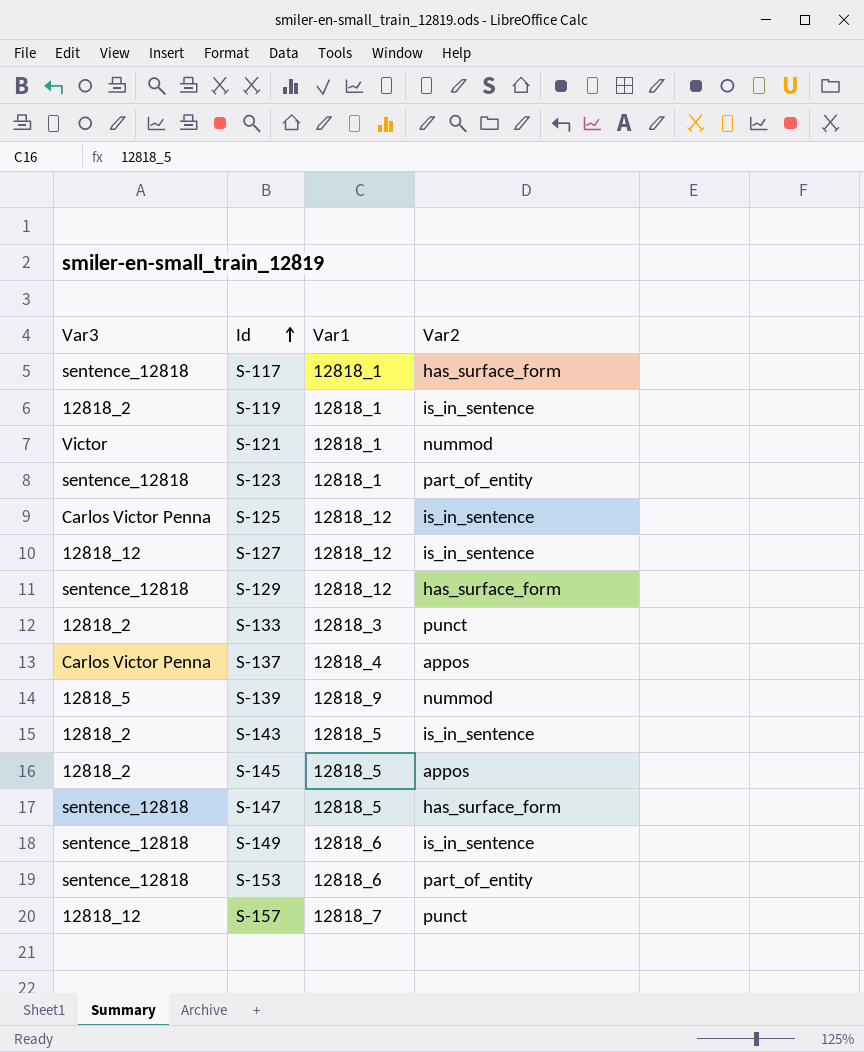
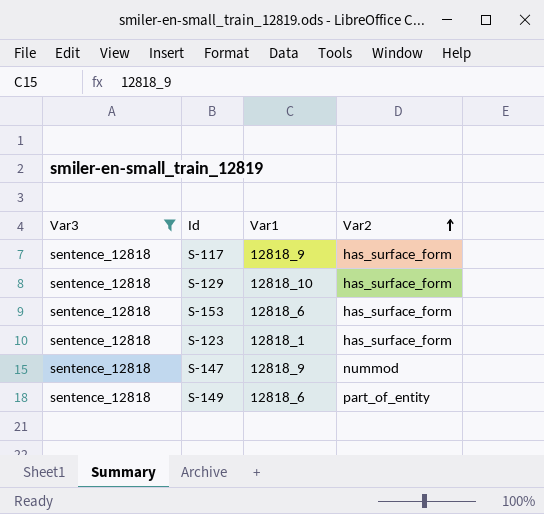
filter: none -> Var3 = sentence_12818
row order: Id ascending -> Var2 ascending
S-117 | Var1: 12818_1 -> 12818_9
S-129 | Var1: 12818_12 -> 12818_10
S-153 | Var2: part_of_entity -> has_surface_form
S-123 | Var2: part_of_entity -> has_surface_form
S-147 | Var1: 12818_5 -> 12818_9
S-147 | Var2: has_surface_form -> nummod
S-149 | Var2: is_in_sentence -> part_of_entity

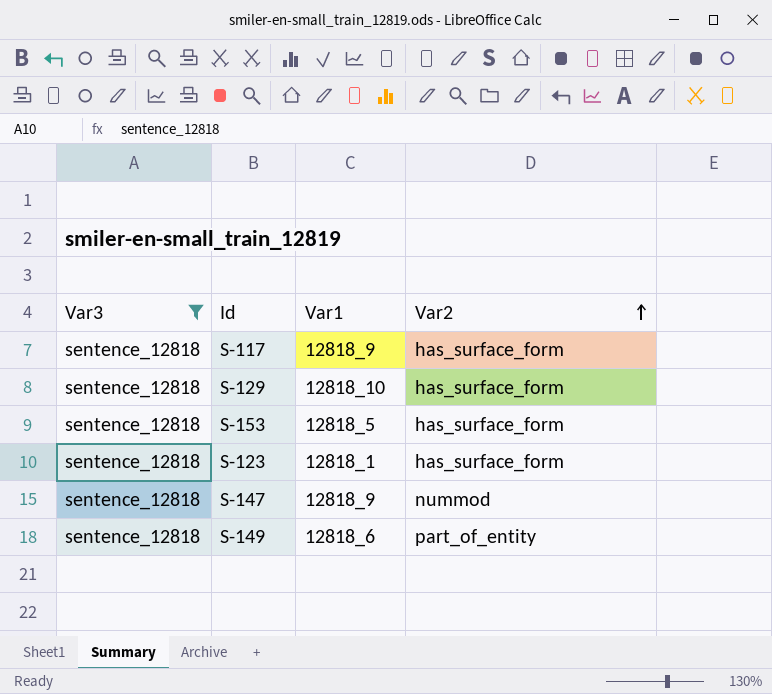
S-153 | Var1: 12818_6 -> 12818_5

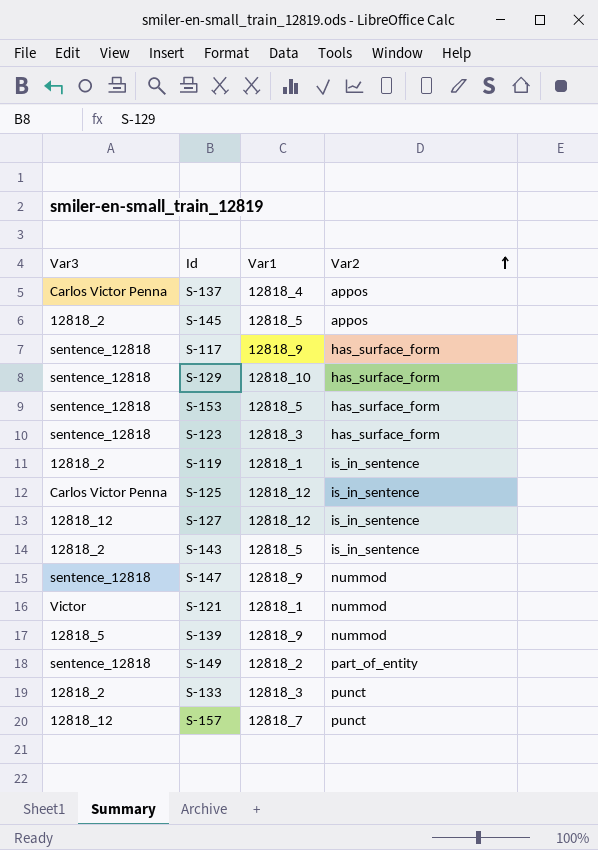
filter: Var3 = sentence_12818 -> none
S-123 | Var1: 12818_1 -> 12818_3
S-149 | Var1: 12818_6 -> 12818_2

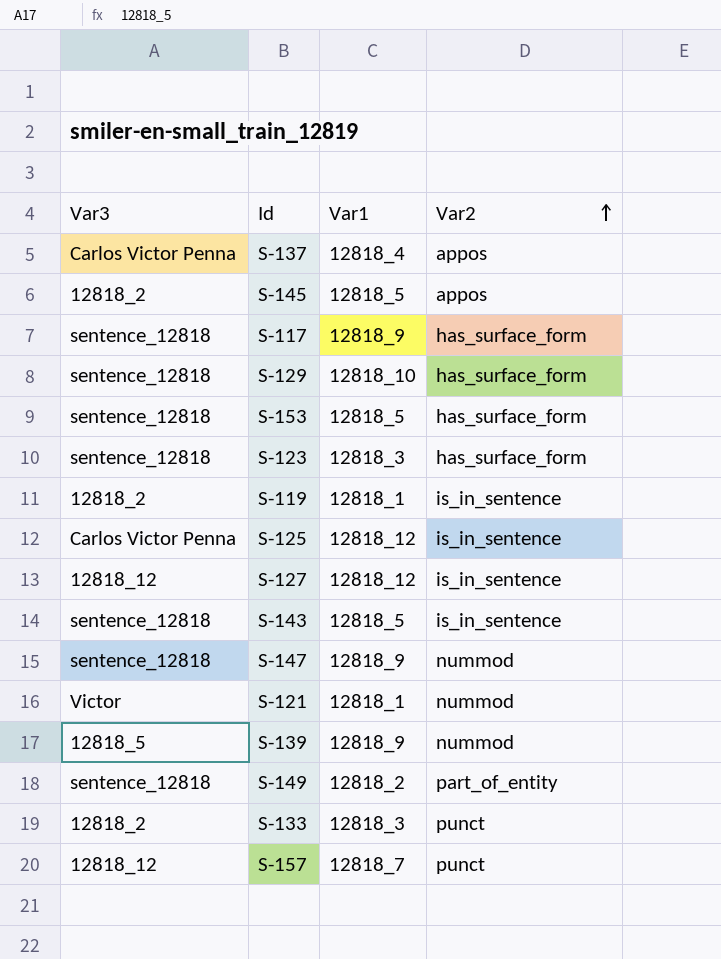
S-143 | Var3: 12818_2 -> sentence_12818

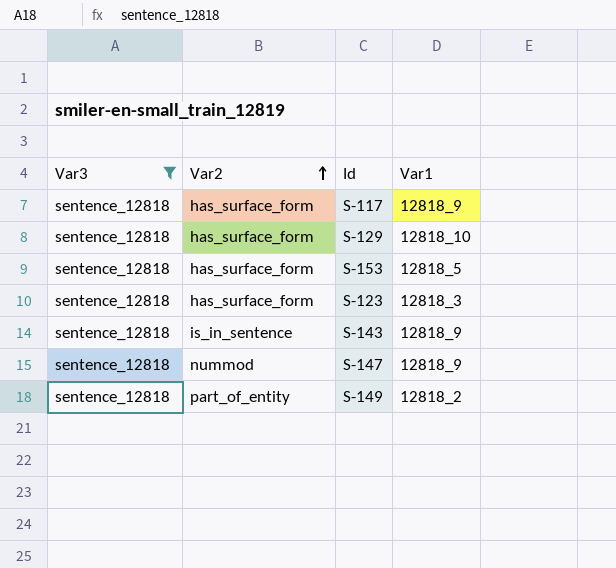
filter: none -> Var3 = sentence_12818
column Var2 | position: 4 -> 2
S-143 | Var1: 12818_5 -> 12818_9

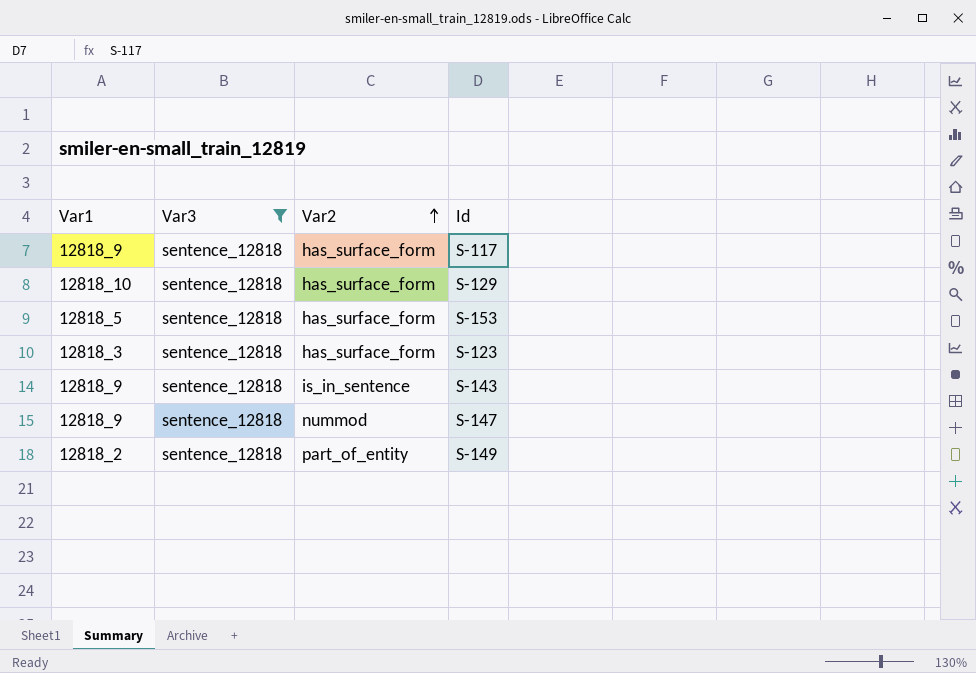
column Var1 | position: 4 -> 1

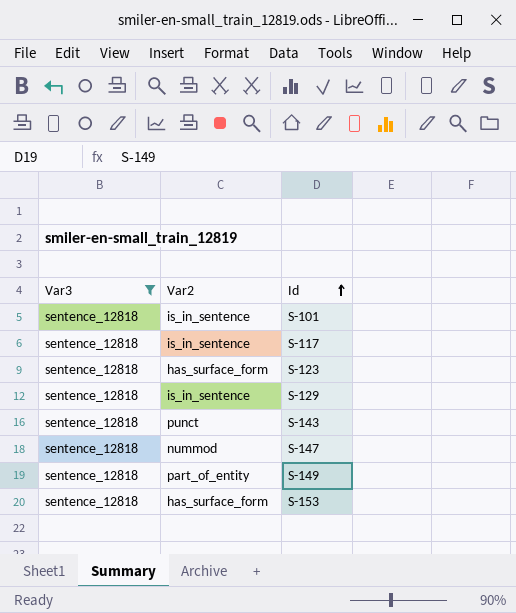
row order: Var2 ascending -> Id ascending
column Var1 | position: 1 -> none
row S-101: none -> sentence_12818 | is_in_sentence
S-117 | Var2: has_surface_form -> is_in_sentence
S-129 | Var2: has_surface_form -> is_in_sentence
S-143 | Var2: is_in_sentence -> punct

